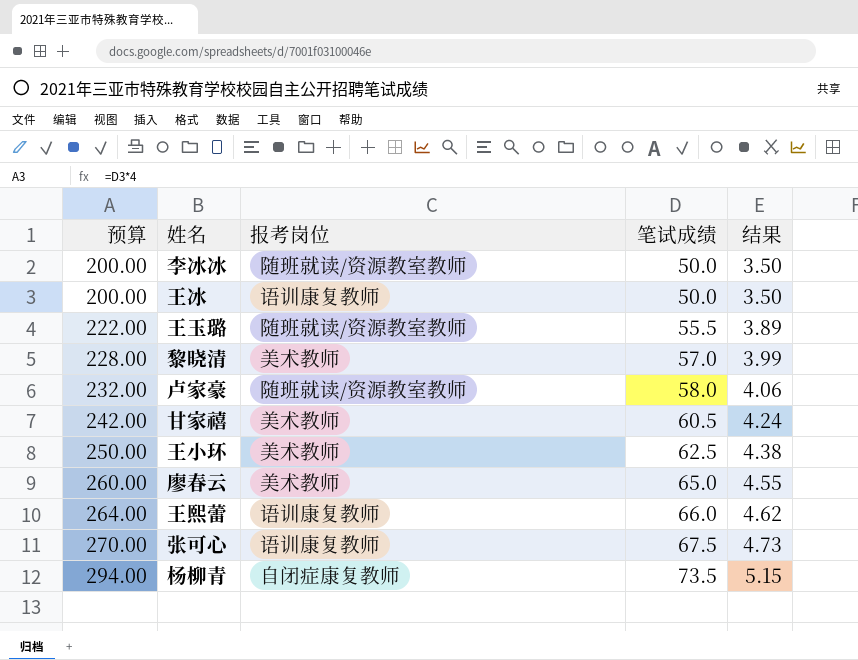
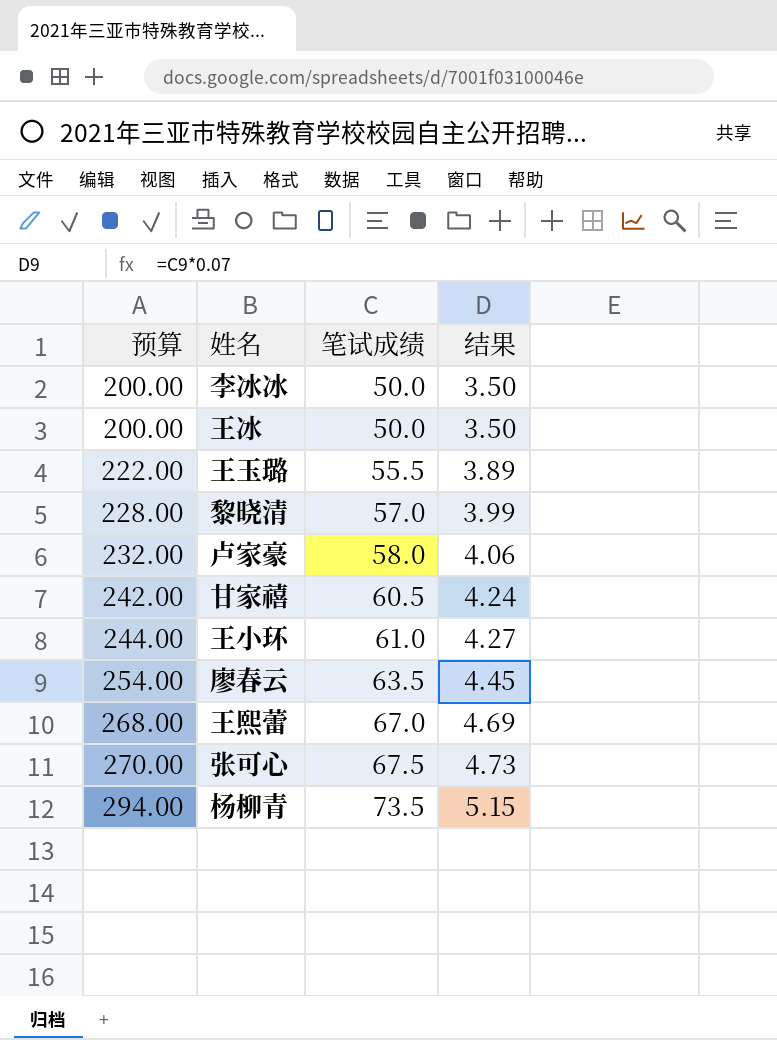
column 报考岗位 | position: 3 -> none
王小环 | 预算: 250.00 -> 244.00
王小环 | 笔试成绩: 62.5 -> 61.0
王小环 | 结果: 4.38 -> 4.27
廖春云 | 预算: 260.00 -> 254.00
廖春云 | 笔试成绩: 65.0 -> 63.5
廖春云 | 结果: 4.55 -> 4.45
王熙蕾 | 预算: 264.00 -> 268.00
王熙蕾 | 笔试成绩: 66.0 -> 67.0
王熙蕾 | 结果: 4.62 -> 4.69

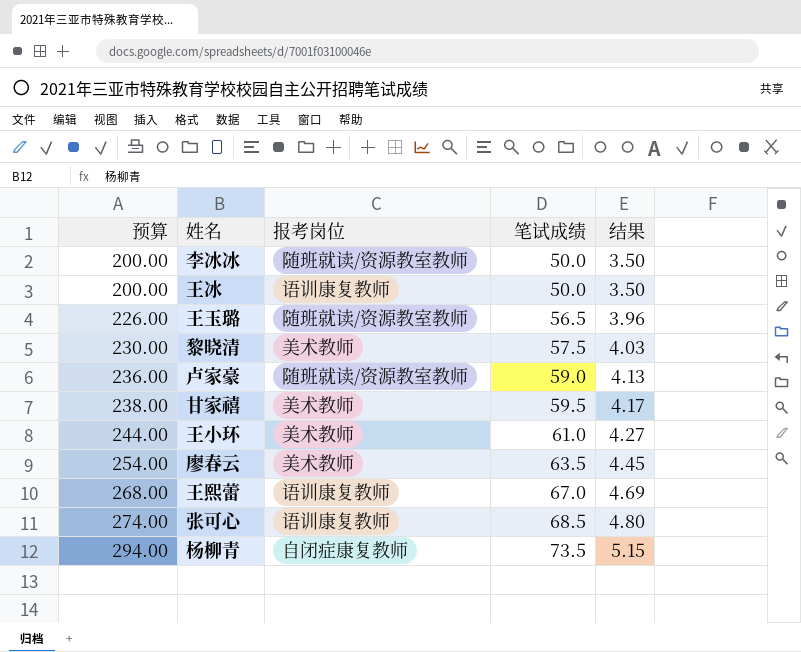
column 报考岗位 | position: none -> 3
王玉璐 | 预算: 222.00 -> 226.00
王玉璐 | 笔试成绩: 55.5 -> 56.5
王玉璐 | 结果: 3.89 -> 3.96
黎晓清 | 预算: 228.00 -> 230.00
黎晓清 | 笔试成绩: 57.0 -> 57.5
黎晓清 | 结果: 3.99 -> 4.03
卢家豪 | 预算: 232.00 -> 236.00
卢家豪 | 笔试成绩: 58.0 -> 59.0
卢家豪 | 结果: 4.06 -> 4.13
甘家禧 | 预算: 242.00 -> 238.00
甘家禧 | 笔试成绩: 60.5 -> 59.5
甘家禧 | 结果: 4.24 -> 4.17
张可心 | 预算: 270.00 -> 274.00
张可心 | 笔试成绩: 67.5 -> 68.5
张可心 | 结果: 4.73 -> 4.80

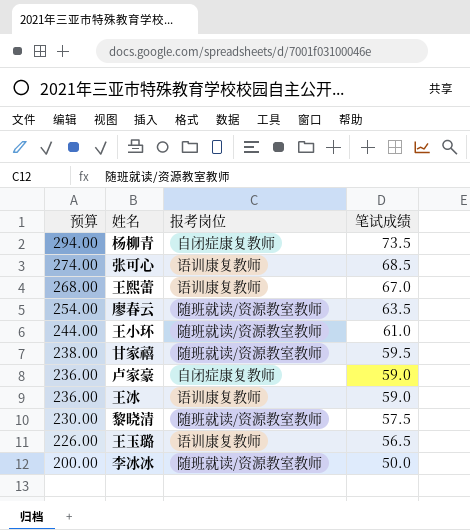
row order: 预算 ascending -> 预算 descending
column 结果 | formula: [笔试成绩] * 0.07 -> none
廖春云 | 报考岗位: 美术教师 -> 随班就读/资源教室教师
王小环 | 报考岗位: 美术教师 -> 随班就读/资源教室教师
甘家禧 | 报考岗位: 美术教师 -> 随班就读/资源教室教师
卢家豪 | 报考岗位: 随班就读/资源教室教师 -> 自闭症康复教师
王冰 | 预算: 200.00 -> 236.00
王冰 | 笔试成绩: 50.0 -> 59.0
黎晓清 | 报考岗位: 美术教师 -> 随班就读/资源教室教师
王玉璐 | 报考岗位: 随班就读/资源教室教师 -> 语训康复教师

